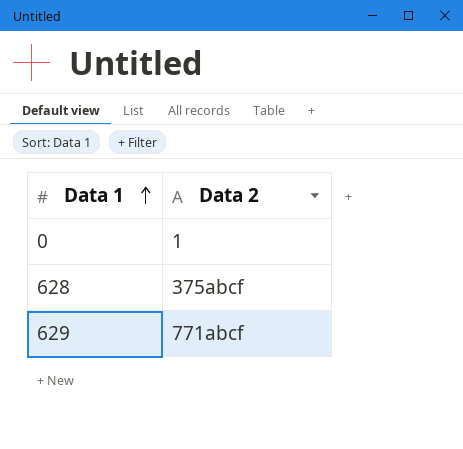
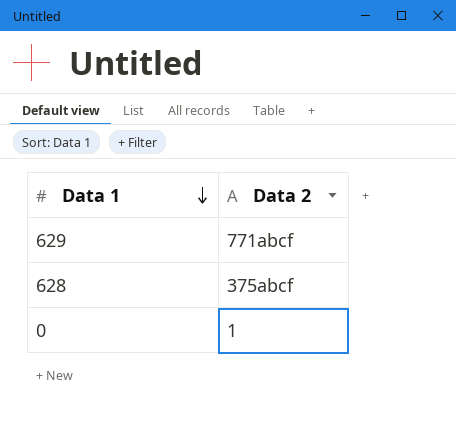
row order: Data 1 ascending -> Data 1 descending

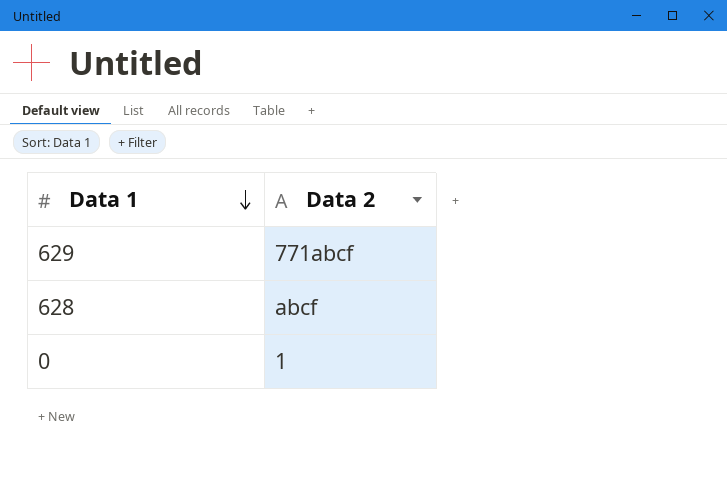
628 | Data 2: 375abcf -> abcf

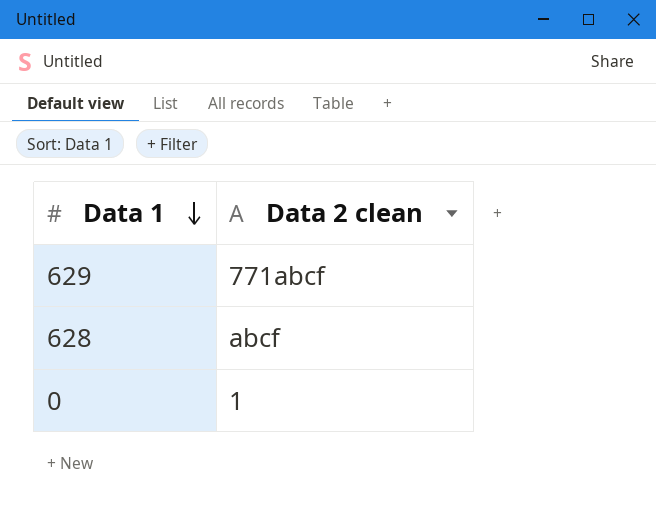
column name: Data 2 -> Data 2 clean

